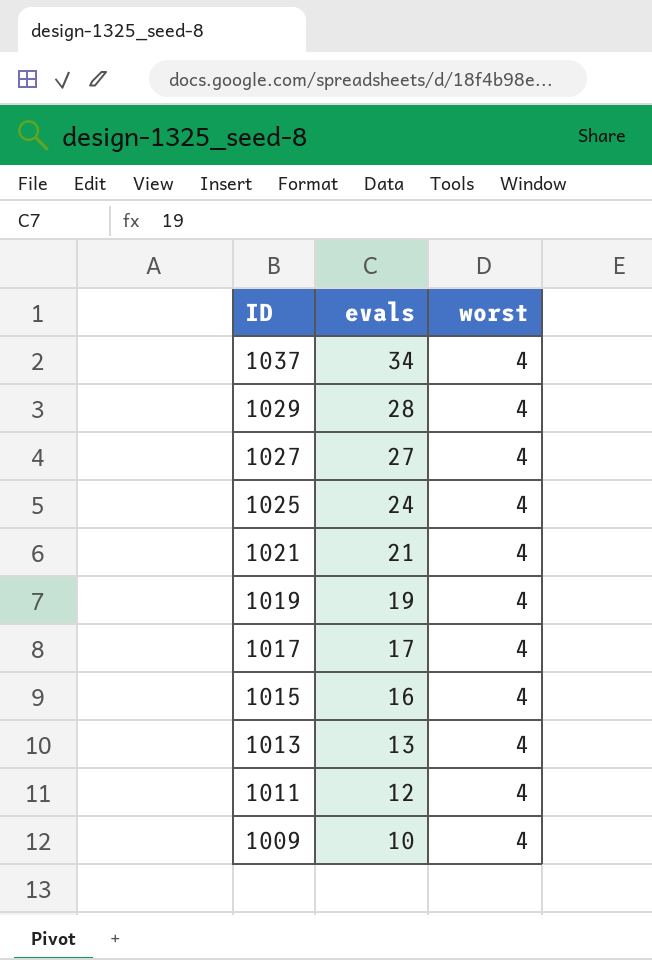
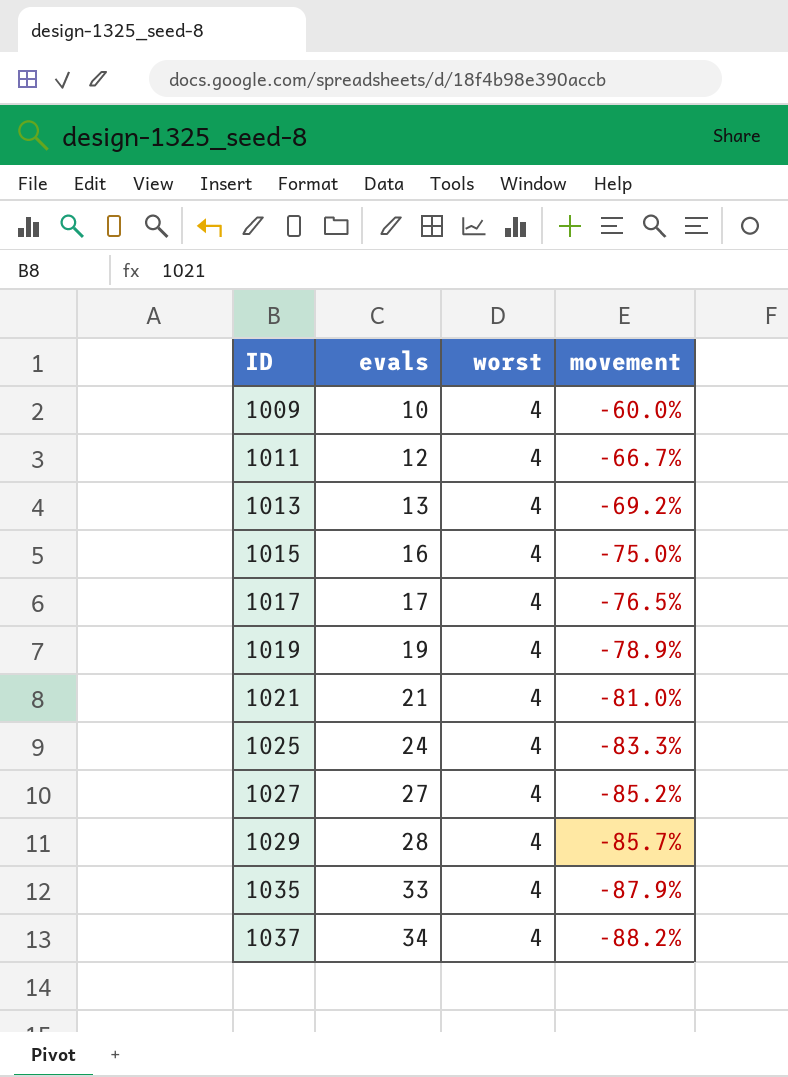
row order: ID descending -> ID ascending
column movement | formula: none -> ([worst] - [evals]) / [evals]
row 1035: none -> 33 | 4 | -87.9%

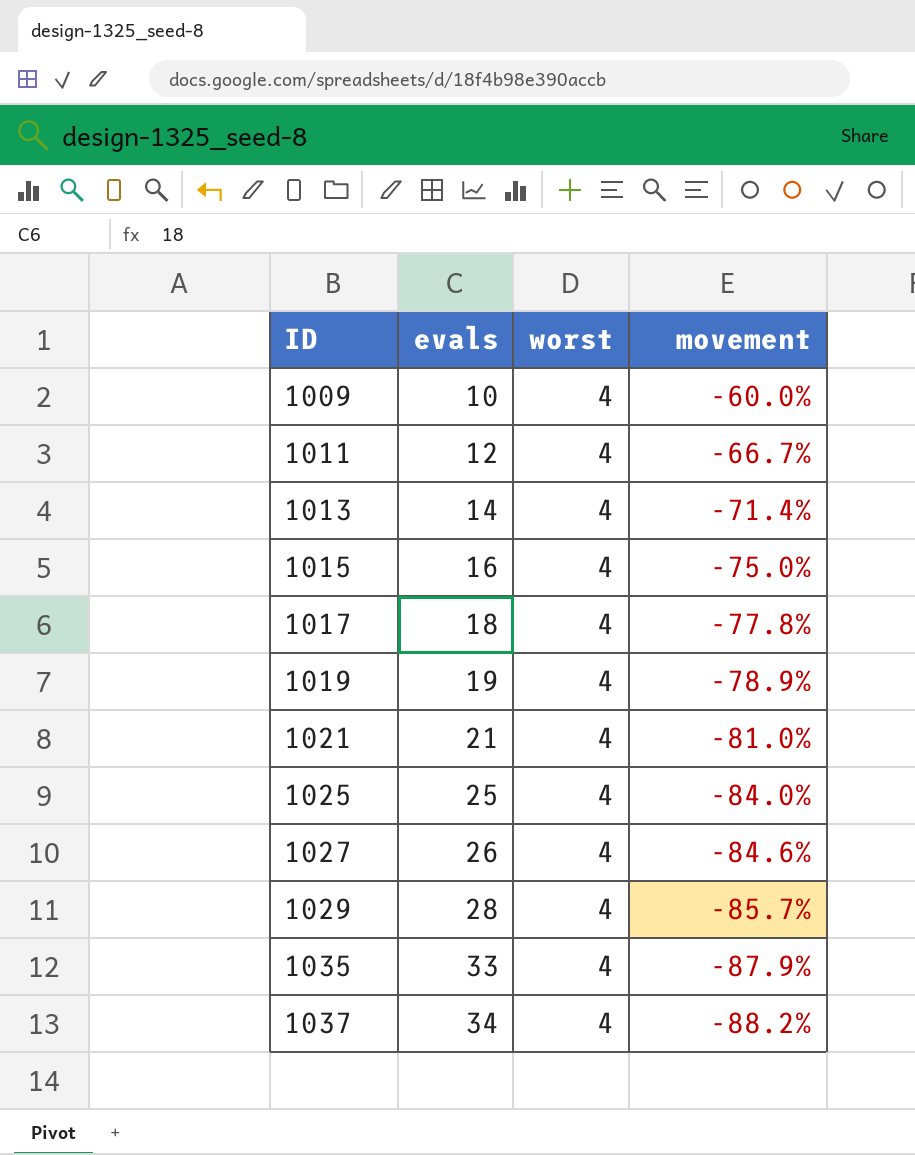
1013 | evals: 13 -> 14
1013 | movement: -69.2% -> -71.4%
1017 | evals: 17 -> 18
1017 | movement: -76.5% -> -77.8%
1025 | evals: 24 -> 25
1025 | movement: -83.3% -> -84.0%
1027 | evals: 27 -> 26
1027 | movement: -85.2% -> -84.6%

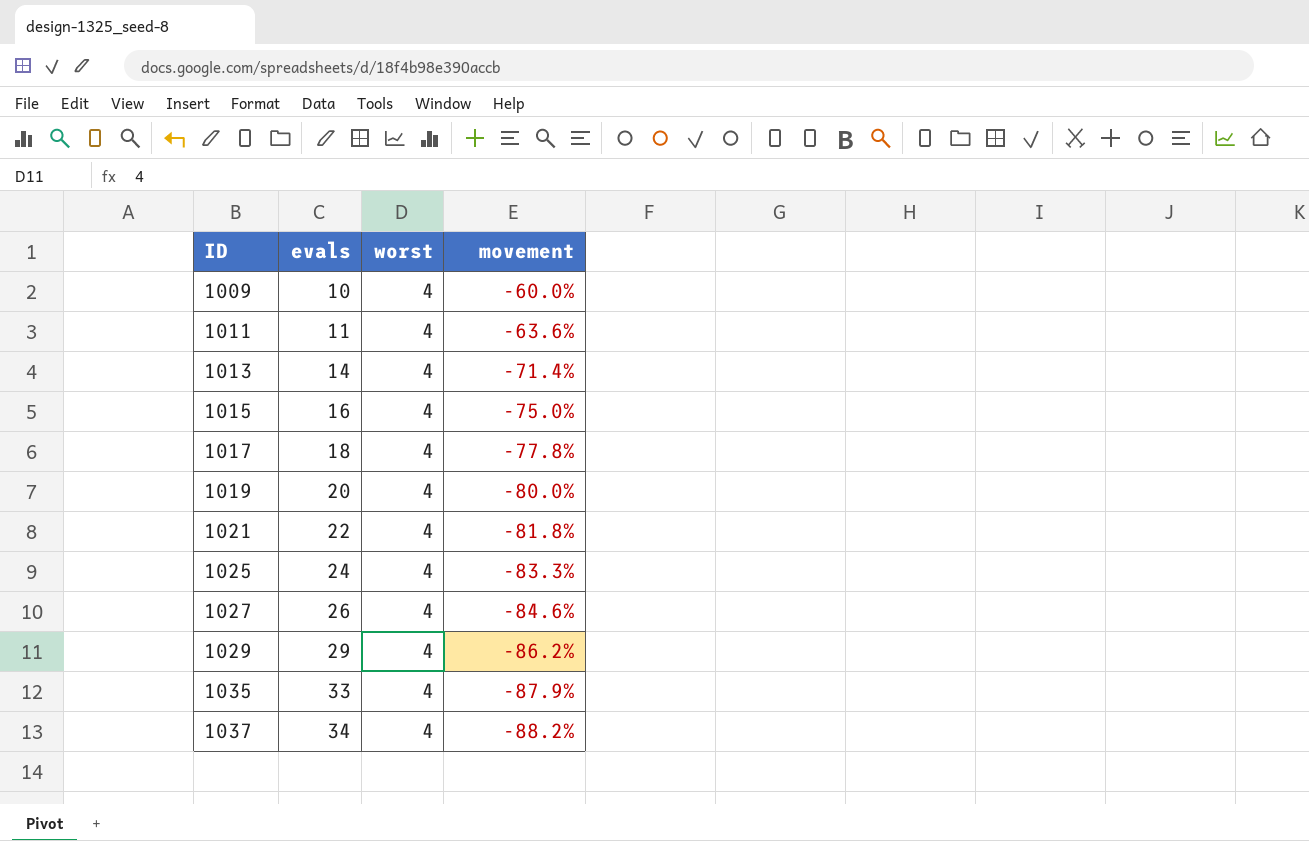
1011 | evals: 12 -> 11
1011 | movement: -66.7% -> -63.6%
1019 | evals: 19 -> 20
1019 | movement: -78.9% -> -80.0%
1021 | evals: 21 -> 22
1021 | movement: -81.0% -> -81.8%
1025 | evals: 25 -> 24
1025 | movement: -84.0% -> -83.3%
1029 | evals: 28 -> 29
1029 | movement: -85.7% -> -86.2%

